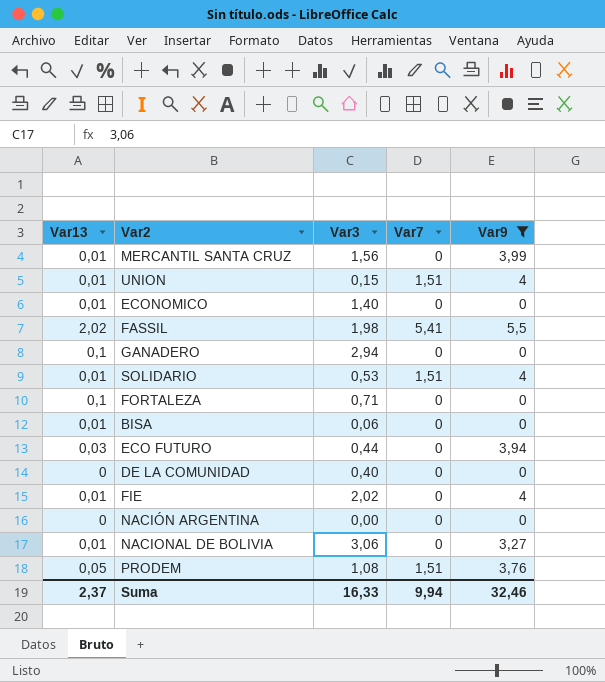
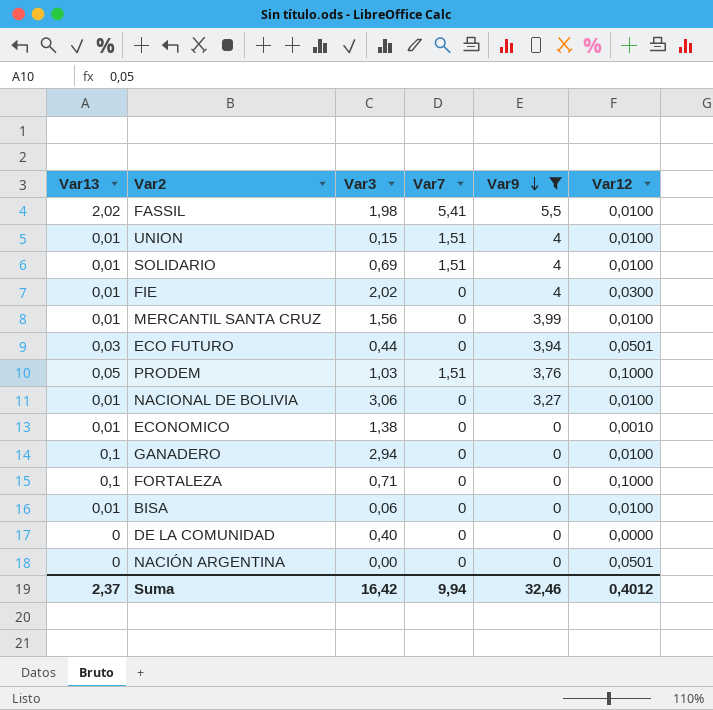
row order: none -> Var9 descending
column Var12 | position: none -> 6
SOLIDARIO | Var3: 0,53 -> 0,69
PRODEM | Var3: 1,08 -> 1,03
ECONOMICO | Var3: 1,40 -> 1,38
Suma | Var3: 16,33 -> 16,42

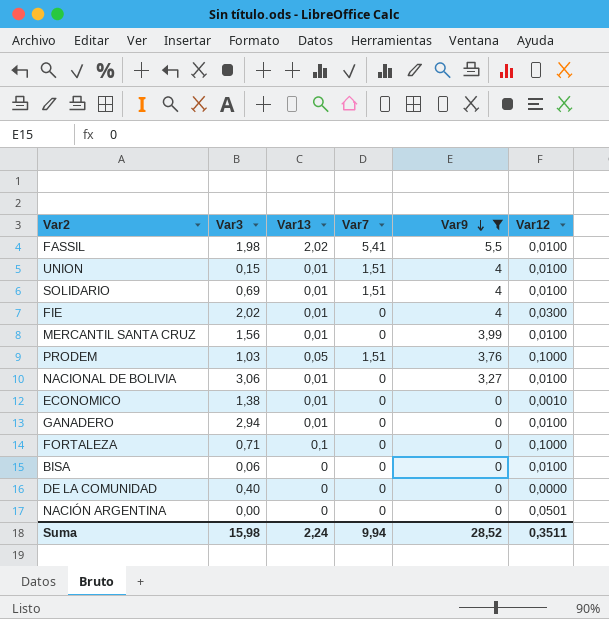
column Var13 | position: 1 -> 3
row ECO FUTURO: 0,03 | 0,44 | 0 | 3,94 | 0,0501 -> none
GANADERO | Var13: 0,1 -> 0,01
BISA | Var13: 0,01 -> 0
Suma | Var3: 16,42 -> 15,98
Suma | Var13: 2,37 -> 2,24
Suma | Var9: 32,46 -> 28,52
Suma | Var12: 0,4012 -> 0,3511

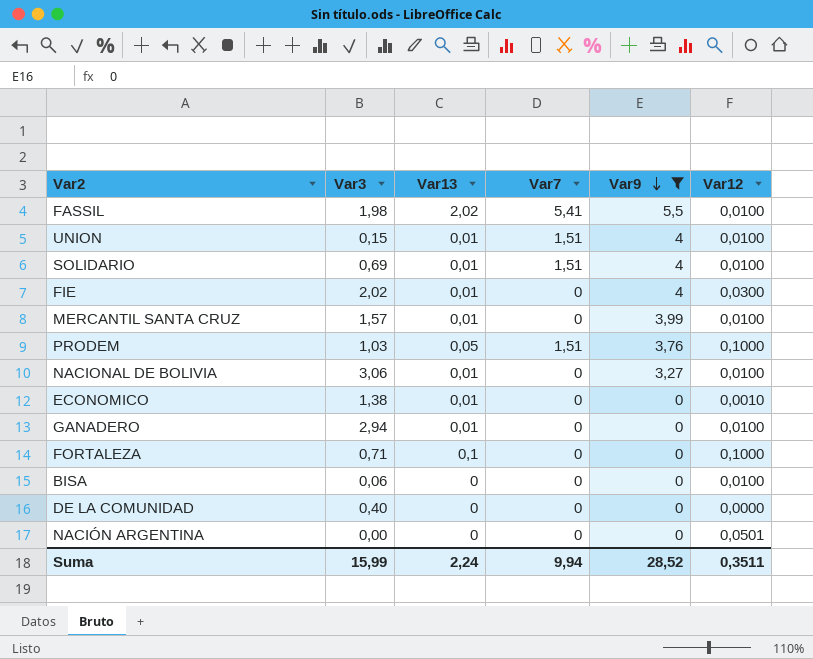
MERCANTIL SANTA CRUZ | Var3: 1,56 -> 1,57
Suma | Var3: 15,98 -> 15,99

